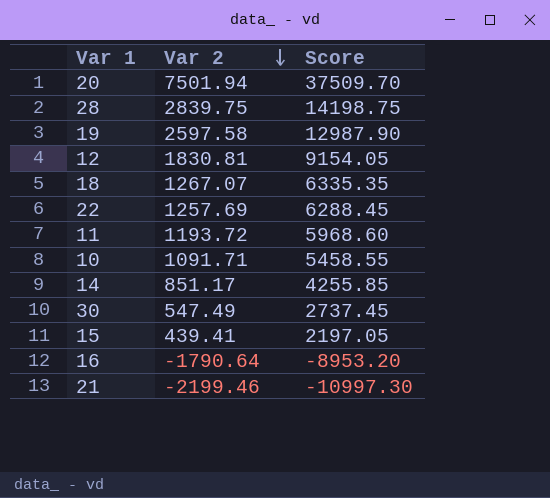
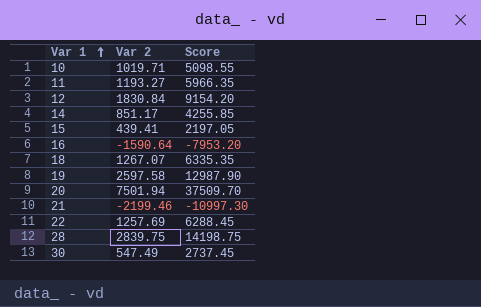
row order: Var 2 descending -> Var 1 ascending
10 | Var 2: 1091.71 -> 1019.71
10 | Score: 5458.55 -> 5098.55
11 | Var 2: 1193.72 -> 1193.27
11 | Score: 5968.60 -> 5966.35
12 | Var 2: 1830.81 -> 1830.84
12 | Score: 9154.05 -> 9154.20
16 | Var 2: -1790.64 -> -1590.64
16 | Score: -8953.20 -> -7953.20

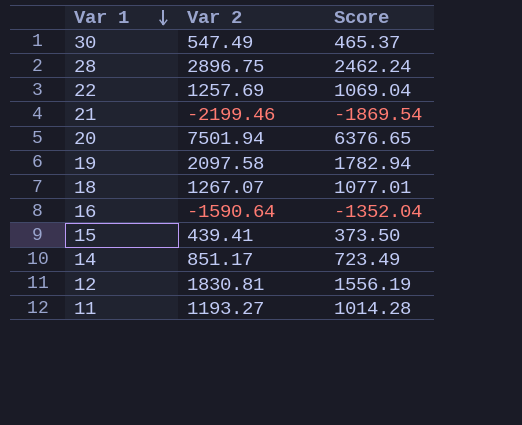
row order: Var 1 ascending -> Var 1 descending
column Score | formula: [Var 2] * 5 -> [Var 2] * 0.85
row 10: 1019.71 | 5098.55 -> none
28 | Var 2: 2839.75 -> 2896.75
19 | Var 2: 2597.58 -> 2097.58
12 | Var 2: 1830.84 -> 1830.81

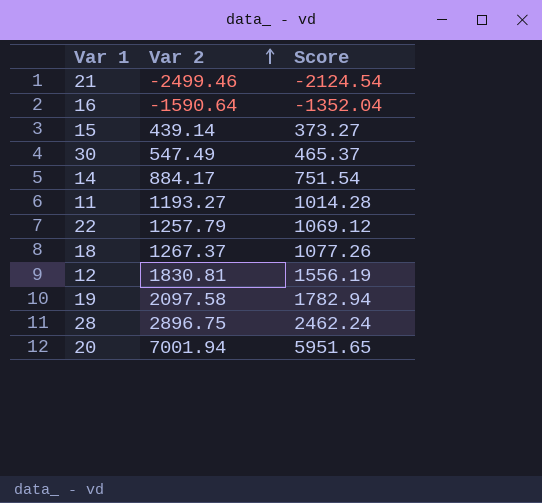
row order: Var 1 descending -> Var 2 ascending
21 | Var 2: -2199.46 -> -2499.46
21 | Score: -1869.54 -> -2124.54
15 | Var 2: 439.41 -> 439.14
15 | Score: 373.50 -> 373.27
14 | Var 2: 851.17 -> 884.17
14 | Score: 723.49 -> 751.54
22 | Var 2: 1257.69 -> 1257.79
22 | Score: 1069.04 -> 1069.12
18 | Var 2: 1267.07 -> 1267.37
18 | Score: 1077.01 -> 1077.26
20 | Var 2: 7501.94 -> 7001.94
20 | Score: 6376.65 -> 5951.65

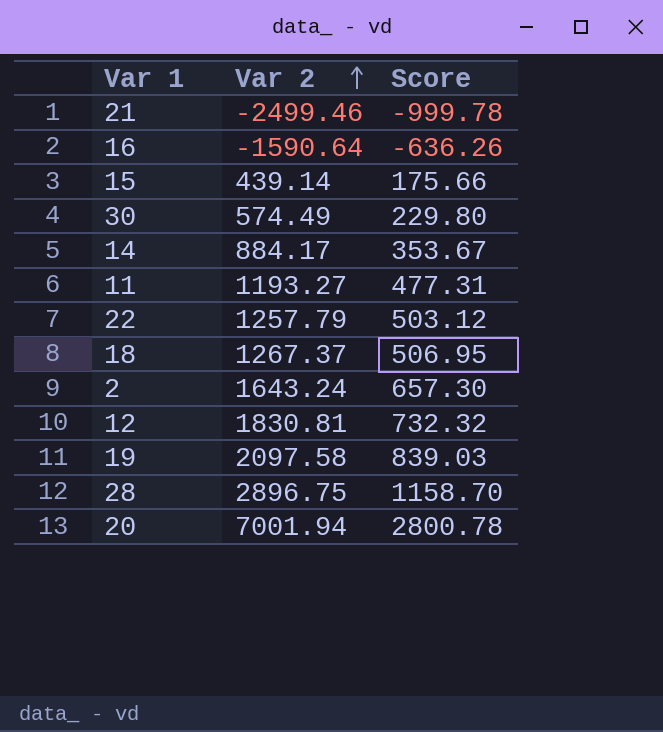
column Score | formula: [Var 2] * 0.85 -> [Var 2] * 0.4
30 | Var 2: 547.49 -> 574.49
row 2: none -> 1643.24 | 657.30

